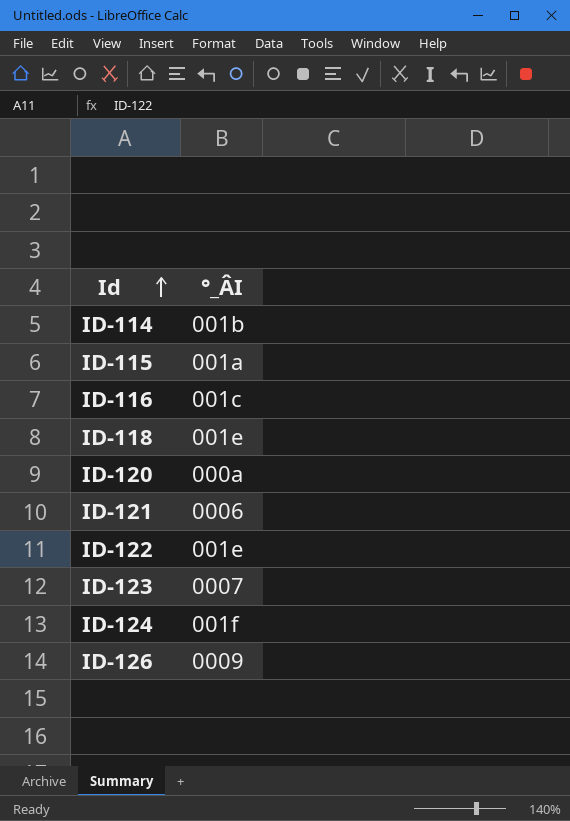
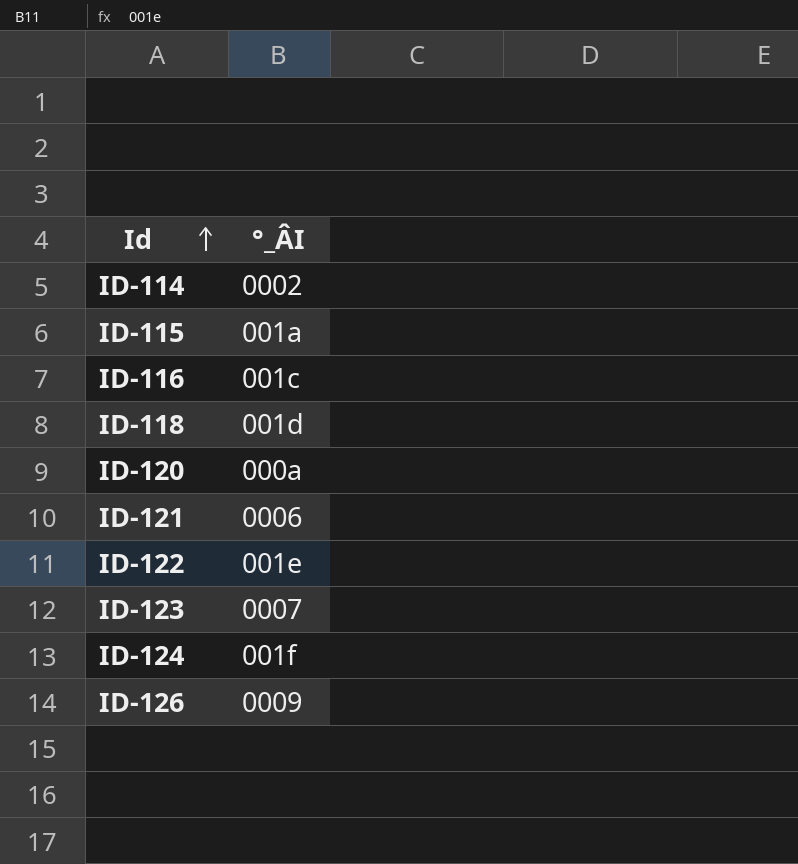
ID-114 | °_ÂI: 001b -> 0002
ID-118 | °_ÂI: 001e -> 001d

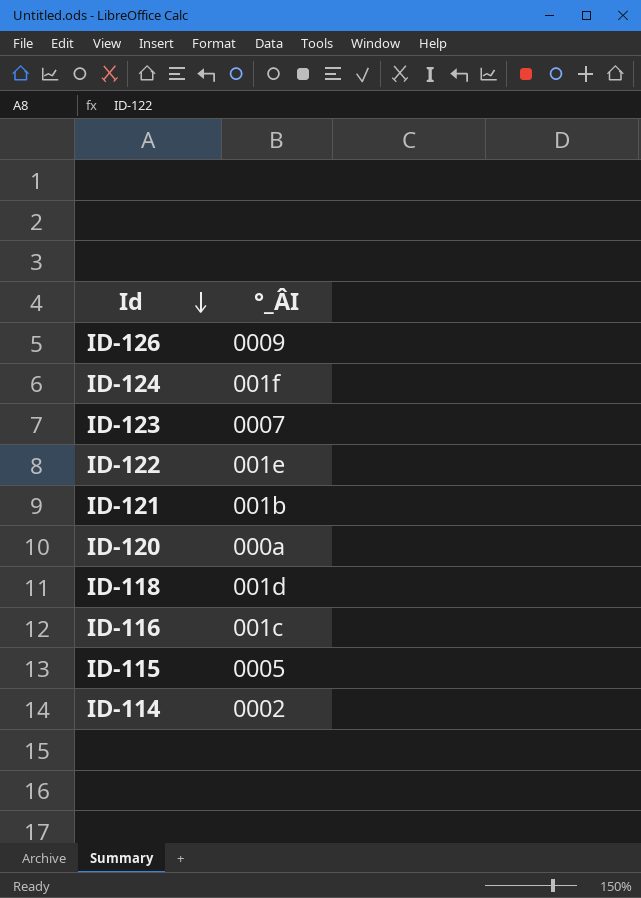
row order: Id ascending -> Id descending
ID-121 | °_ÂI: 0006 -> 001b
ID-115 | °_ÂI: 001a -> 0005

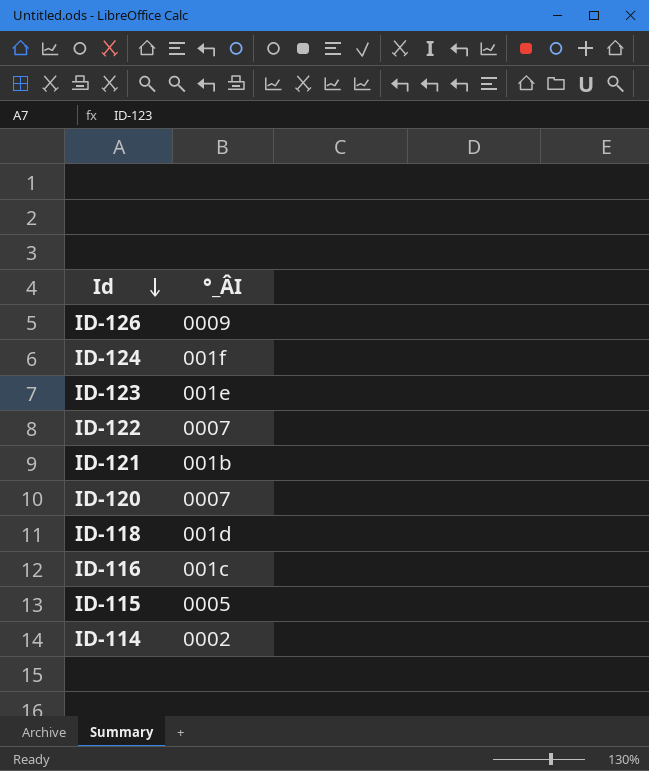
ID-123 | °_ÂI: 0007 -> 001e
ID-122 | °_ÂI: 001e -> 0007
ID-120 | °_ÂI: 000a -> 0007

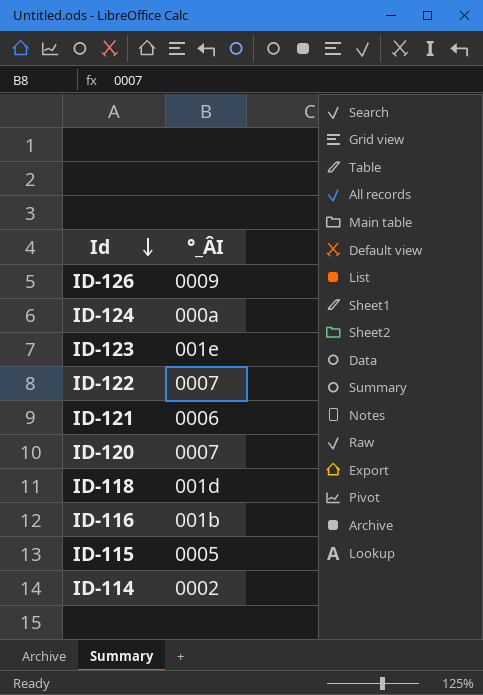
ID-124 | °_ÂI: 001f -> 000a
ID-121 | °_ÂI: 001b -> 0006
ID-116 | °_ÂI: 001c -> 001b

